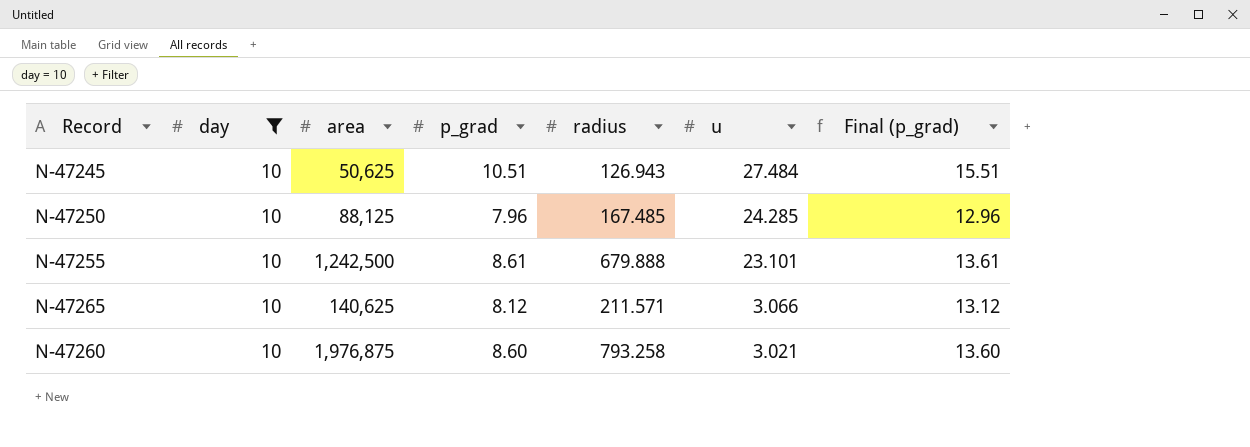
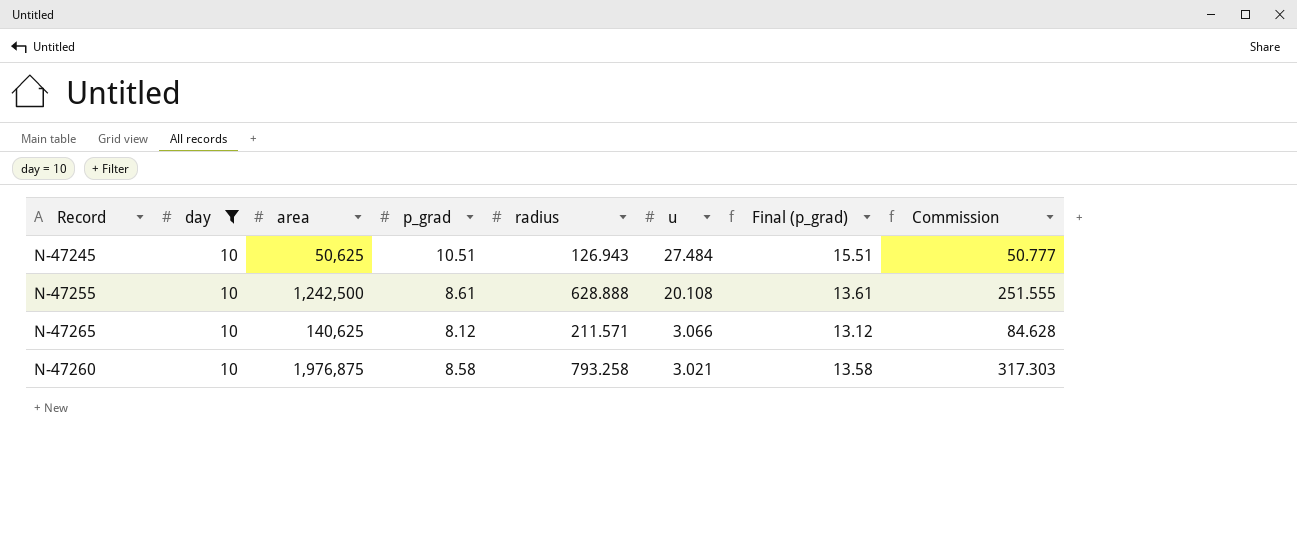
column Commission | formula: none -> [radius] * 0.4
row N-47250: 10 | 88,125 | 7.96 | 167.485 | 24.285 | 12.96 -> none
N-47255 | radius: 679.888 -> 628.888
N-47255 | u: 23.101 -> 20.108
N-47260 | p_grad: 8.60 -> 8.58
N-47260 | Final (p_grad): 13.60 -> 13.58

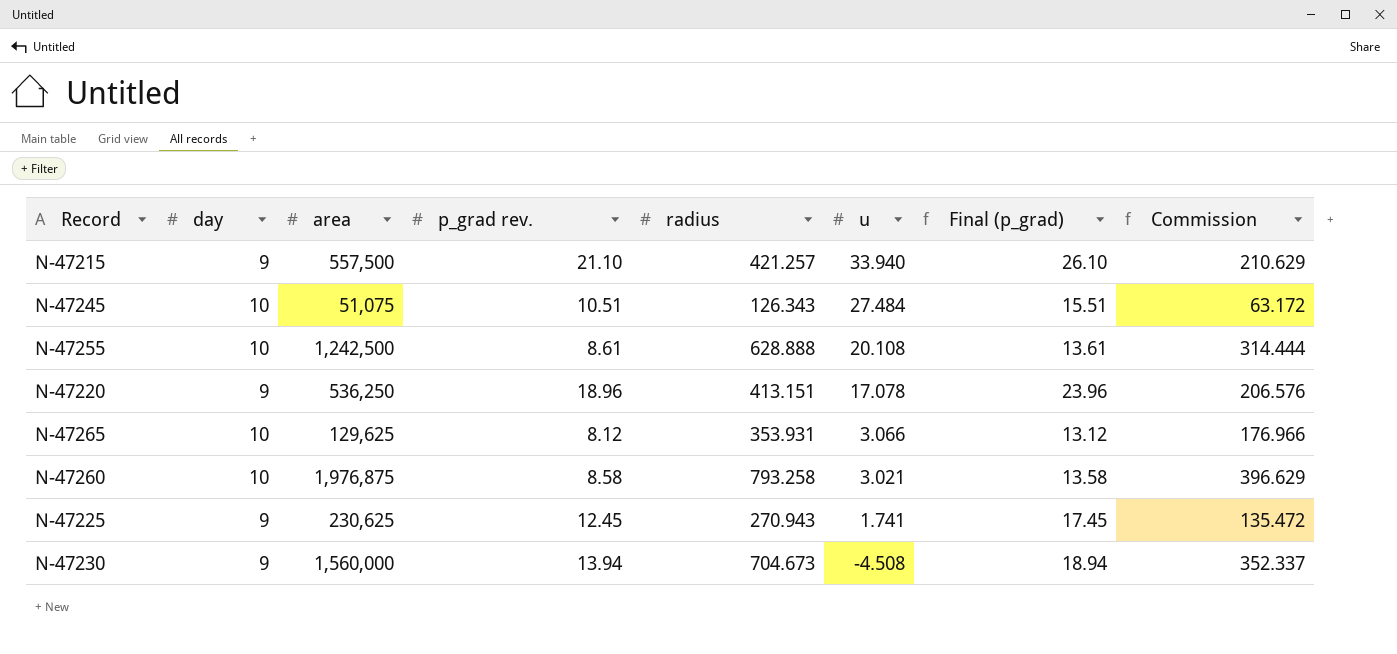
filter: day = 10 -> none
column name: p_grad -> p_grad rev.
column Commission | formula: [radius] * 0.4 -> [radius] * 0.5
N-47245 | area: 50,625 -> 51,075
N-47245 | radius: 126.943 -> 126.343
N-47265 | area: 140,625 -> 129,625
N-47265 | radius: 211.571 -> 353.931

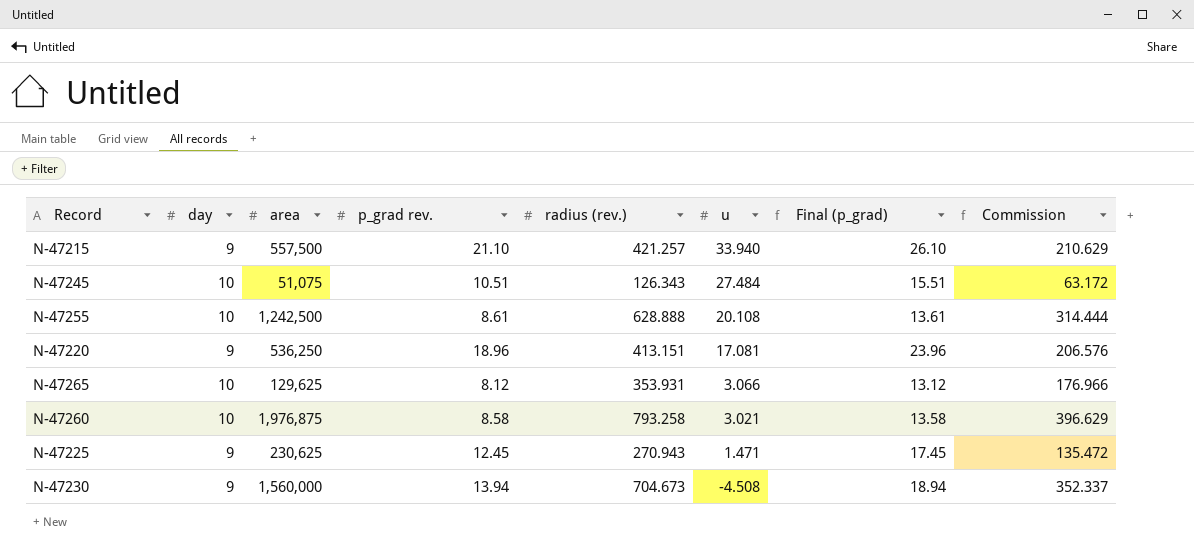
column name: radius -> radius (rev.)
N-47220 | u: 17.078 -> 17.081
N-47225 | u: 1.741 -> 1.471

